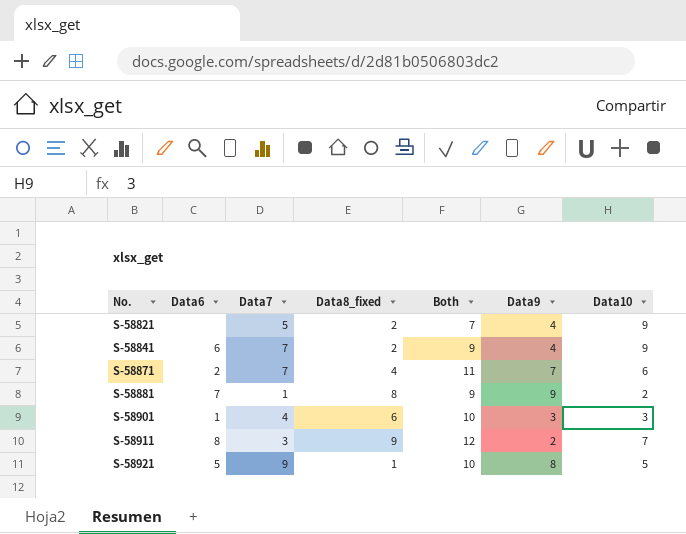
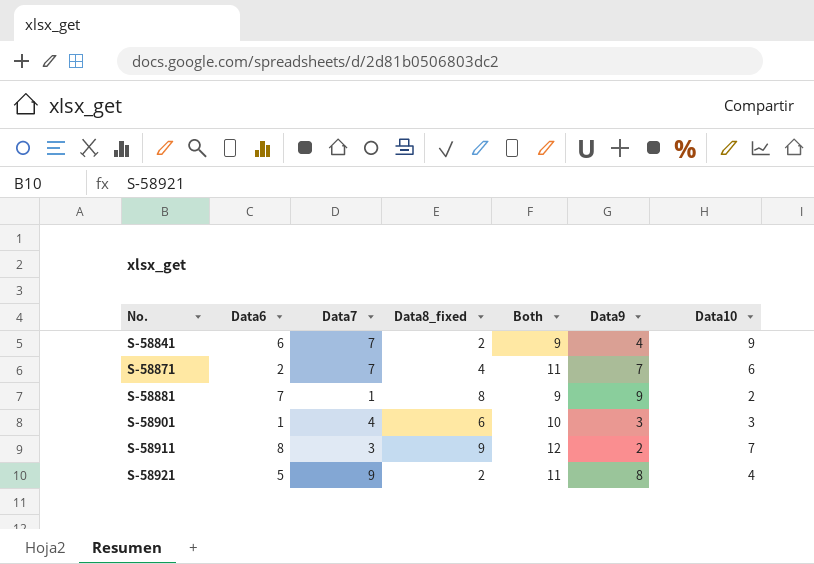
row S-58821: none | 5 | 2 | 7 | 4 | 9 -> none
S-58921 | Data8_fixed: 1 -> 2
S-58921 | Both: 10 -> 11
S-58921 | Data10: 5 -> 4

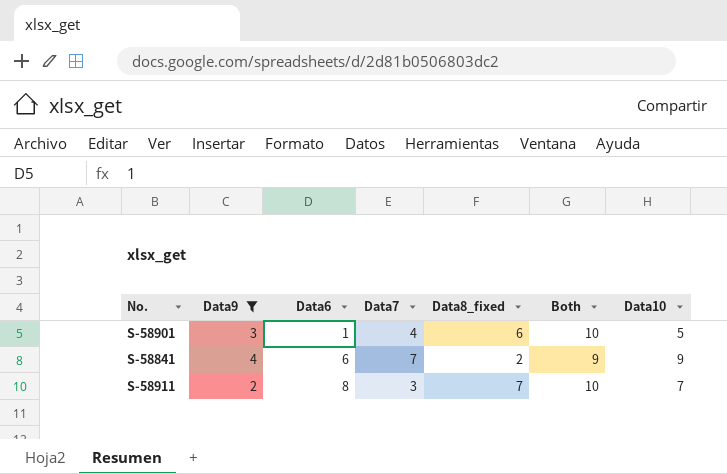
filter: none -> Data9 <= 4
row order: No. ascending -> Data6 ascending
column Data9 | position: 6 -> 2
S-58901 | Data10: 3 -> 5
S-58911 | Data8_fixed: 9 -> 7
S-58911 | Both: 12 -> 10

